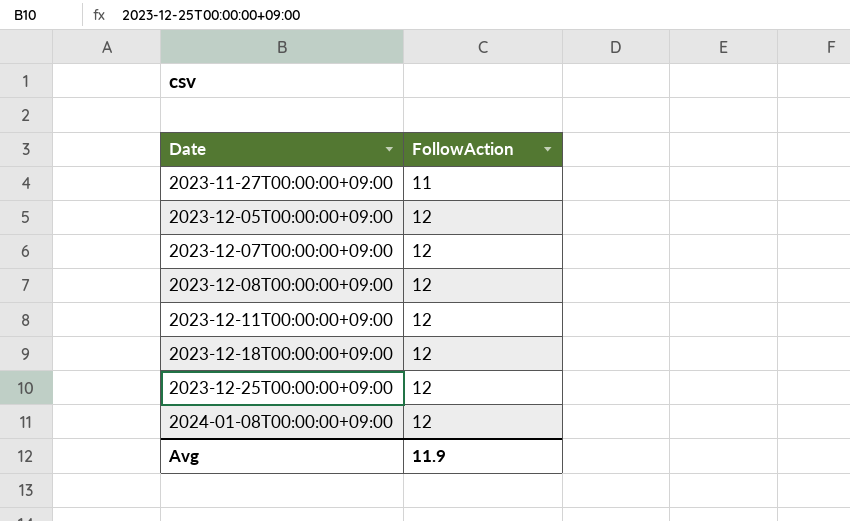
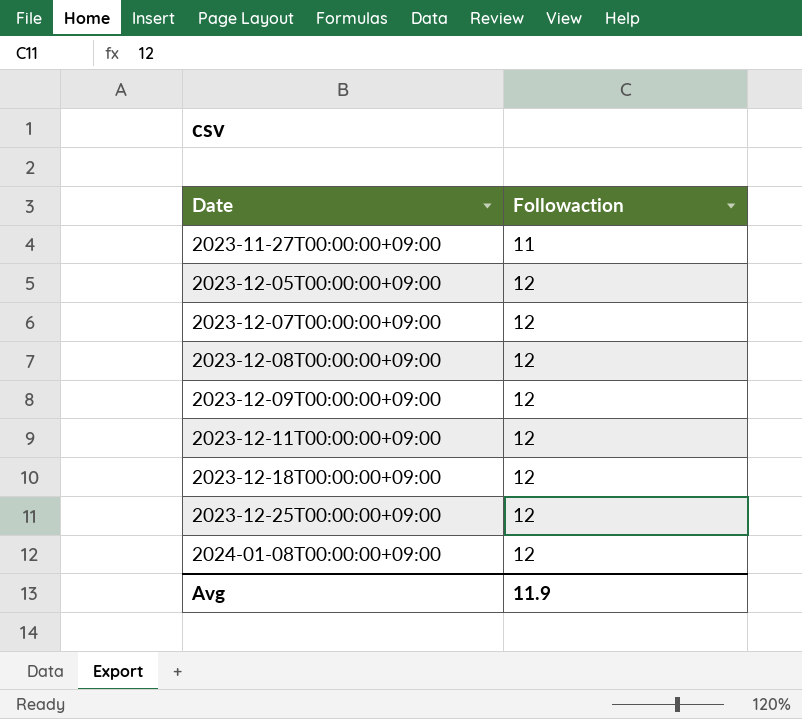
column name: FollowAction -> Followaction
row 2023-12-09T00:00:00+09:00: none -> 12

